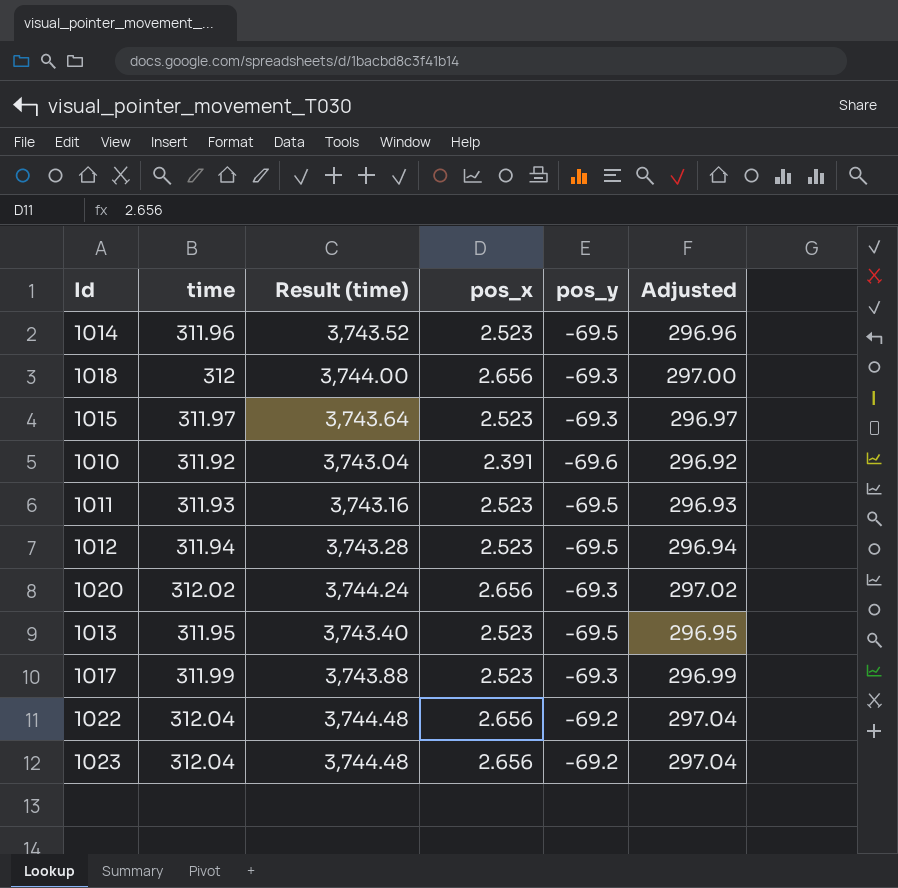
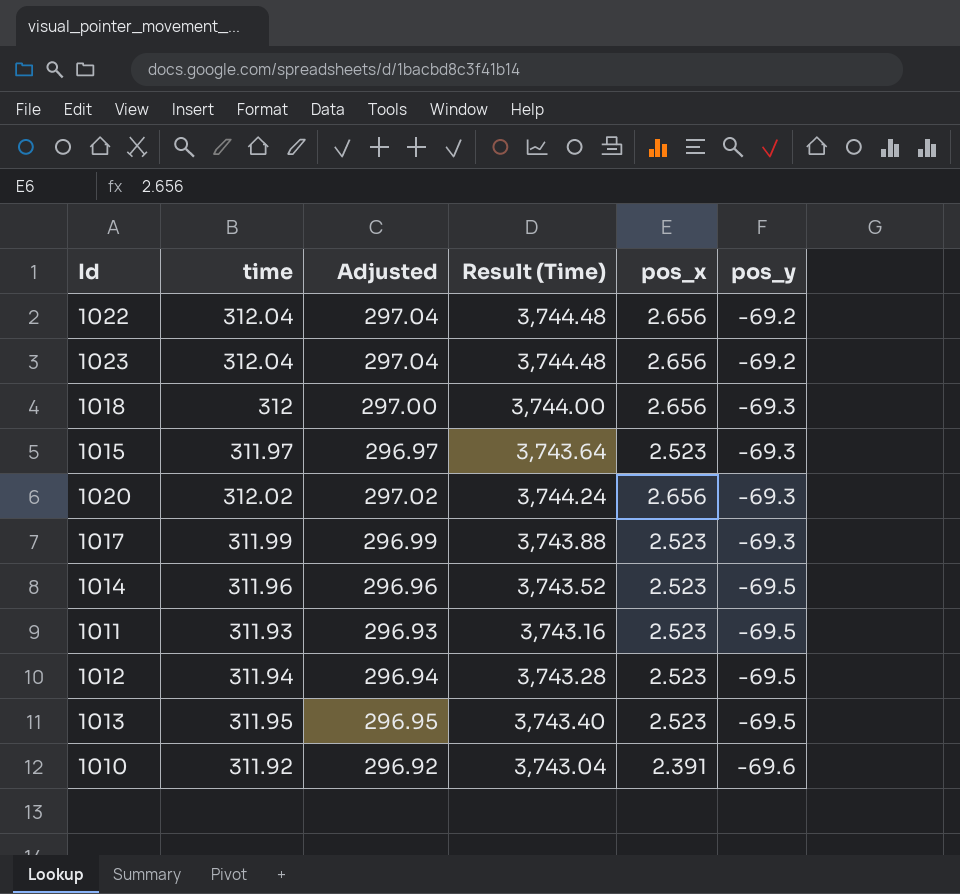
row order: none -> pos_y descending
column Adjusted | position: 6 -> 3
column name: Result (time) -> Result (Time)

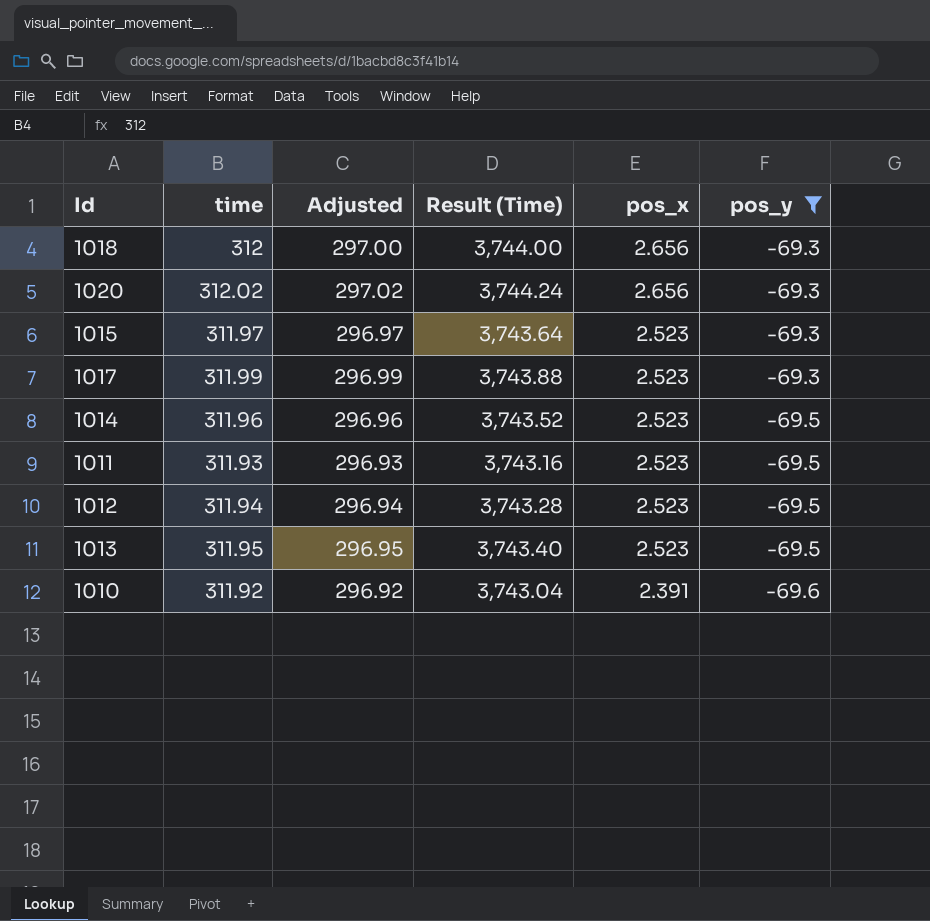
filter: none -> pos_y != -69.2
row order: pos_y descending -> pos_x descending

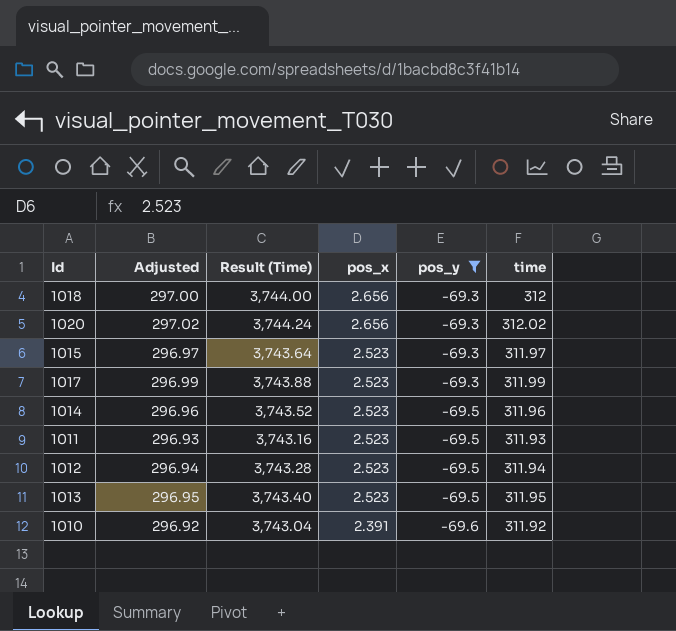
column time | position: 2 -> 6

